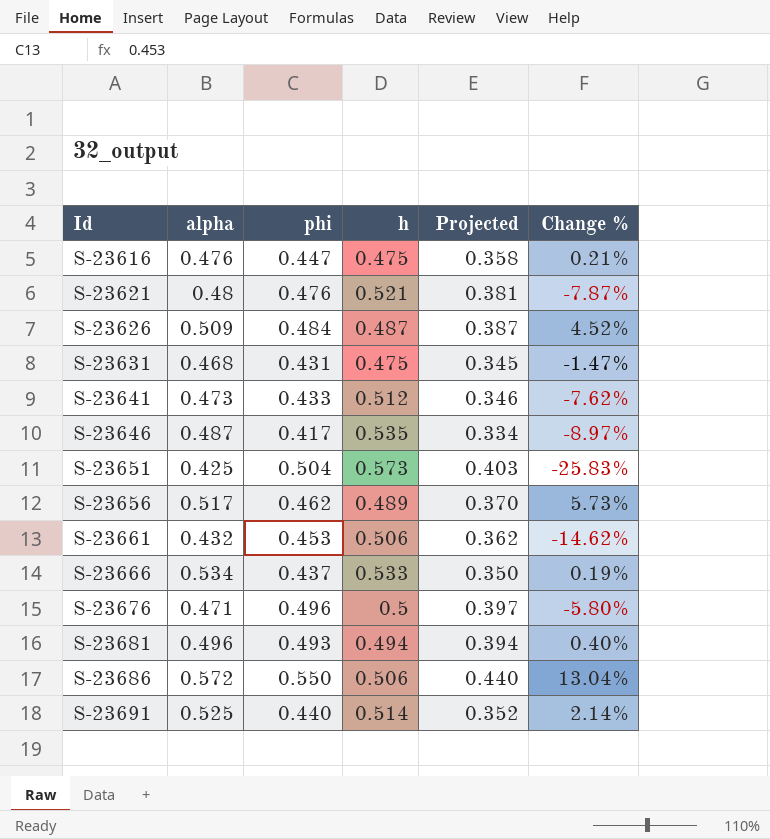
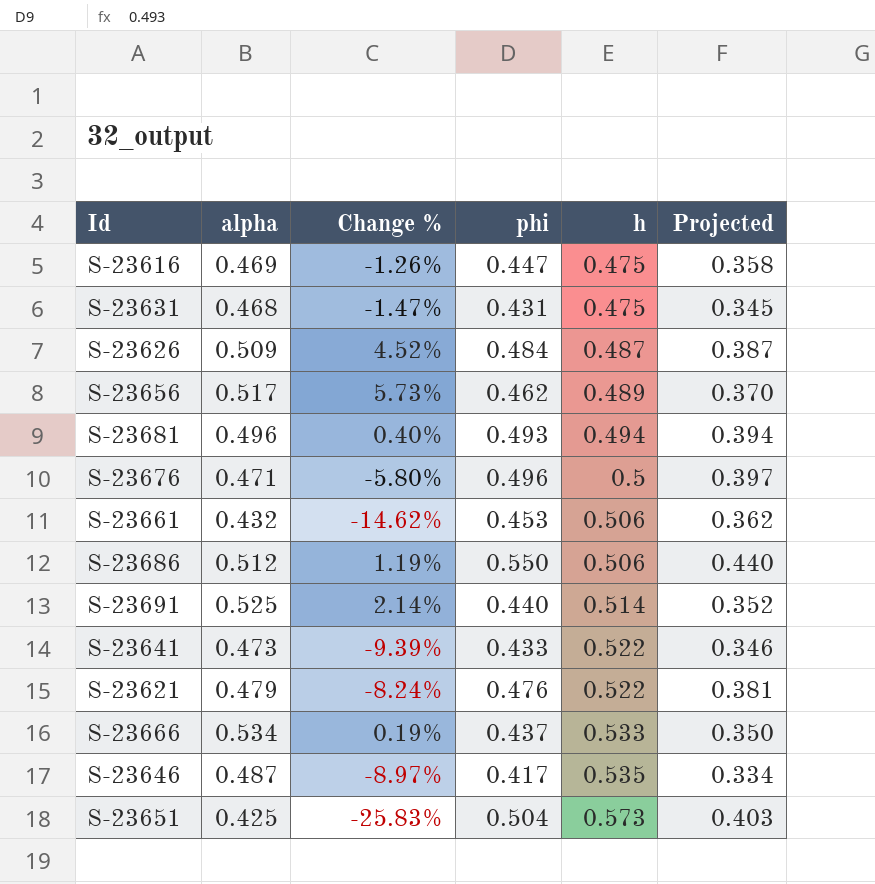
row order: Id ascending -> h ascending
column Change % | position: 6 -> 3
S-23616 | alpha: 0.476 -> 0.469
S-23616 | Change %: 0.21% -> -1.26%
S-23686 | alpha: 0.572 -> 0.512
S-23686 | Change %: 13.04% -> 1.19%
S-23641 | Change %: -7.62% -> -9.39%
S-23641 | h: 0.512 -> 0.522
S-23621 | alpha: 0.48 -> 0.479
S-23621 | Change %: -7.87% -> -8.24%
S-23621 | h: 0.521 -> 0.522

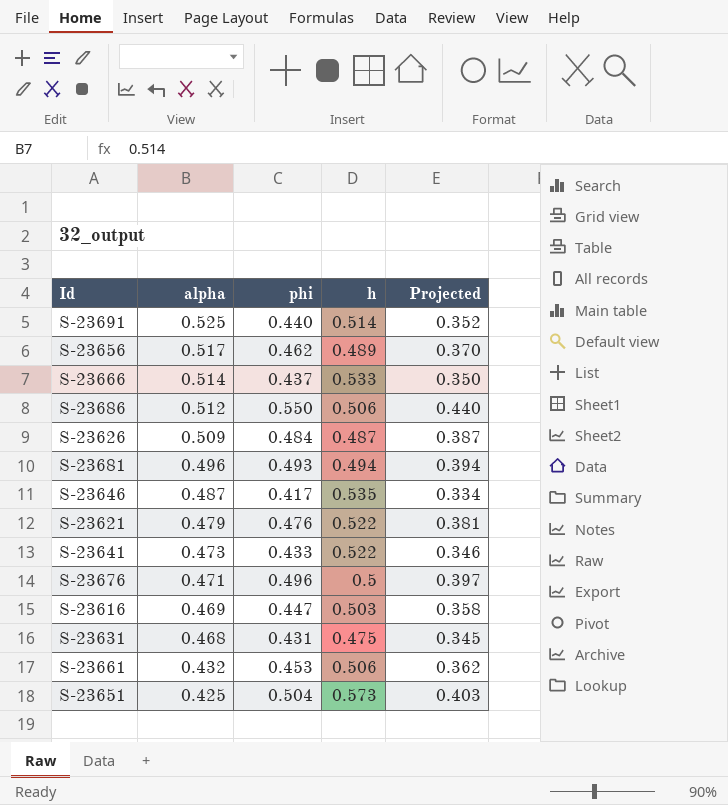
row order: h ascending -> alpha descending
column Change % | formula: ([alpha] - [h]) / [h] -> none
S-23666 | alpha: 0.534 -> 0.514
S-23616 | h: 0.475 -> 0.503

